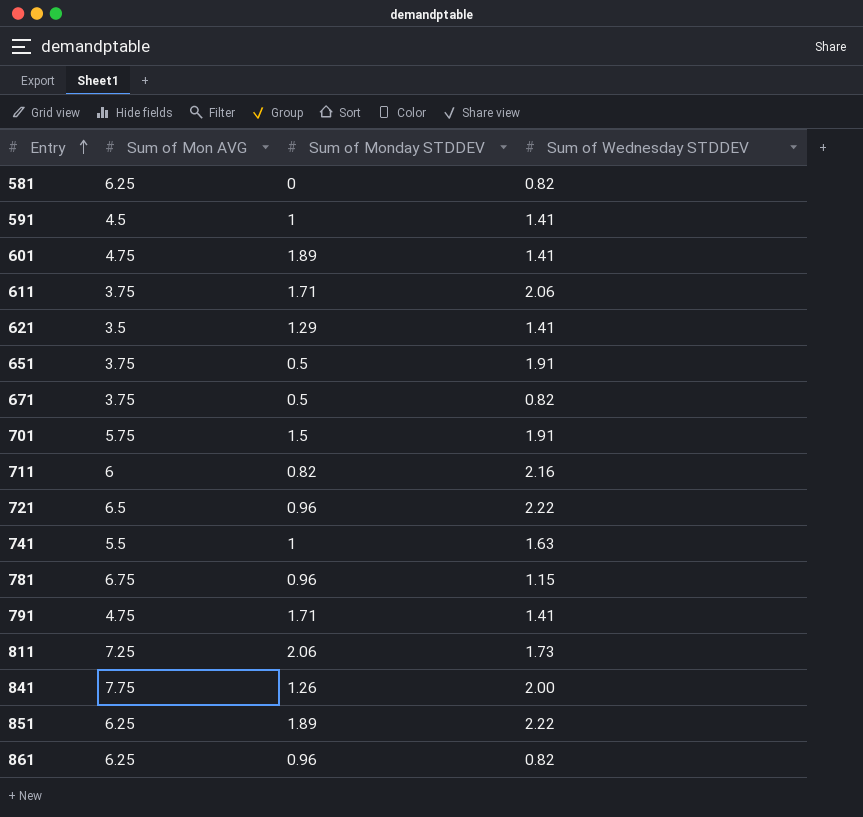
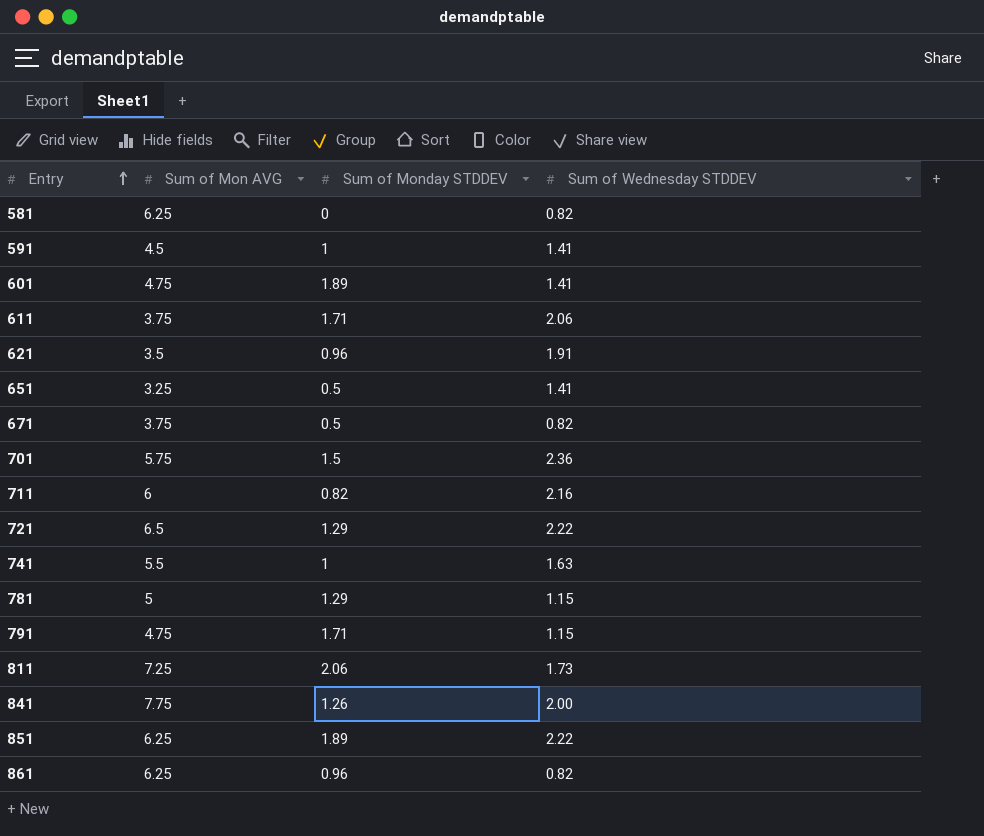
621 | Sum of Monday STDDEV: 1.29 -> 0.96
621 | Sum of Wednesday STDDEV: 1.41 -> 1.91
651 | Sum of Mon AVG: 3.75 -> 3.25
651 | Sum of Wednesday STDDEV: 1.91 -> 1.41
701 | Sum of Wednesday STDDEV: 1.91 -> 2.36
721 | Sum of Monday STDDEV: 0.96 -> 1.29
781 | Sum of Mon AVG: 6.75 -> 5
781 | Sum of Monday STDDEV: 0.96 -> 1.29
791 | Sum of Wednesday STDDEV: 1.41 -> 1.15

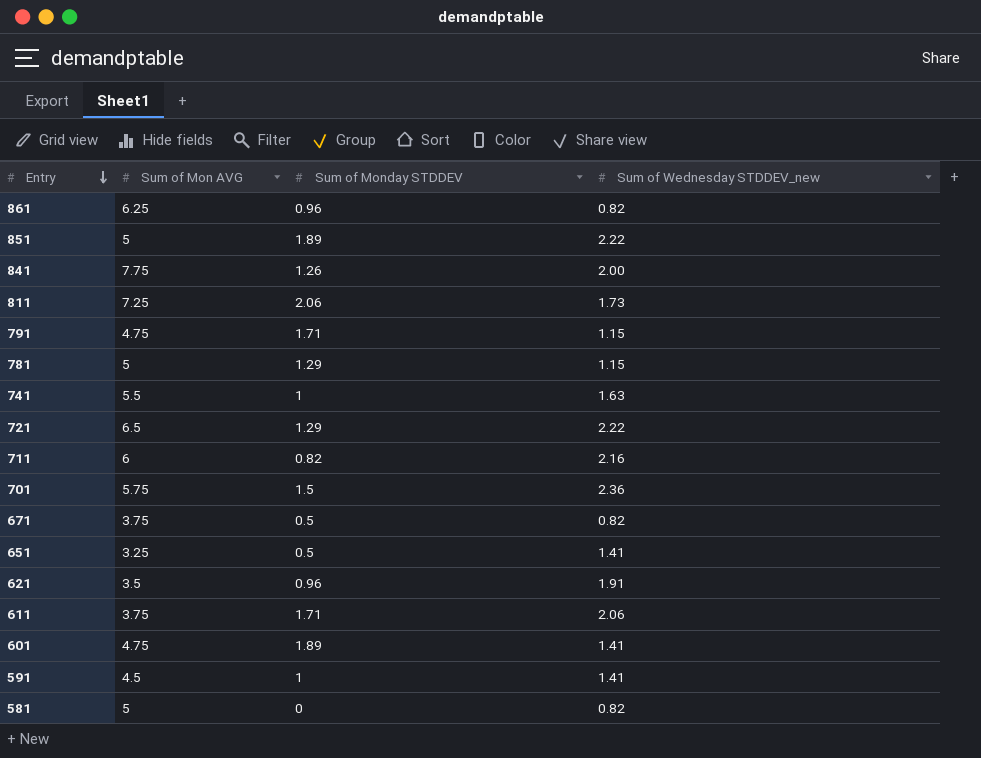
row order: Entry ascending -> Entry descending
column name: Sum of Wednesday STDDEV -> Sum of Wednesday STDDEV_new
851 | Sum of Mon AVG: 6.25 -> 5
581 | Sum of Mon AVG: 6.25 -> 5

